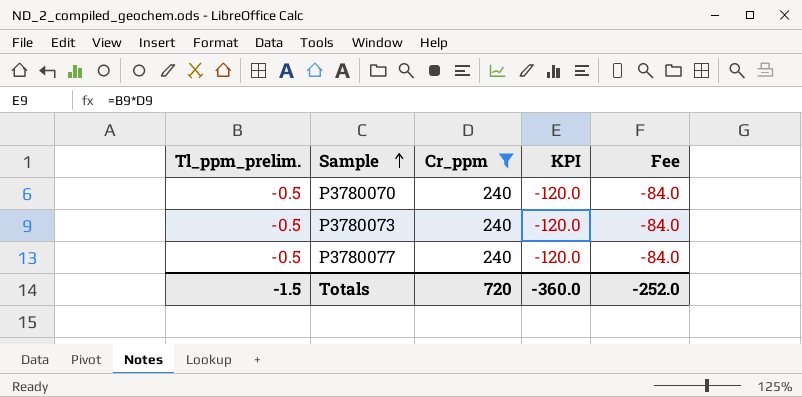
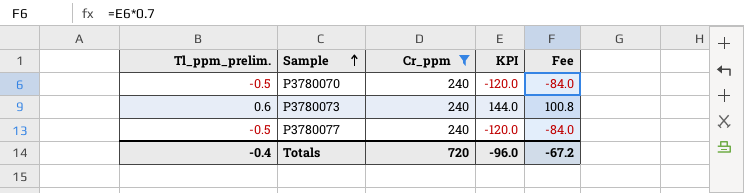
P3780073 | Tl_ppm_prelim.: -0.5 -> 0.6
P3780073 | KPI: -120.0 -> 144.0
P3780073 | Fee: -84.0 -> 100.8
Totals | Tl_ppm_prelim.: -1.5 -> -0.4
Totals | KPI: -360.0 -> -96.0
Totals | Fee: -252.0 -> -67.2

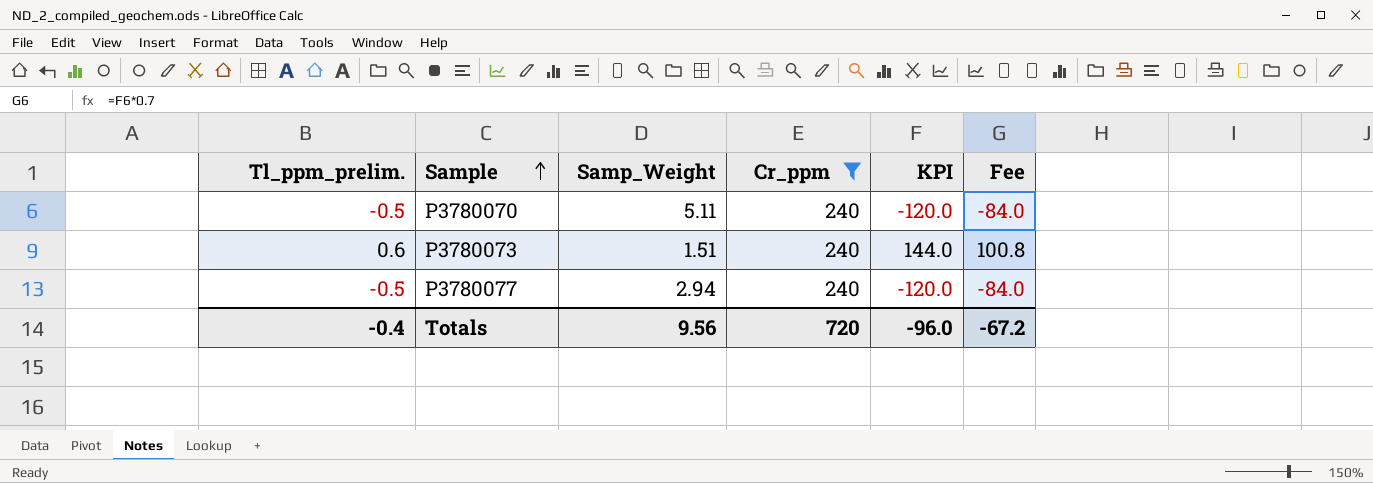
column Samp_Weight | position: none -> 3

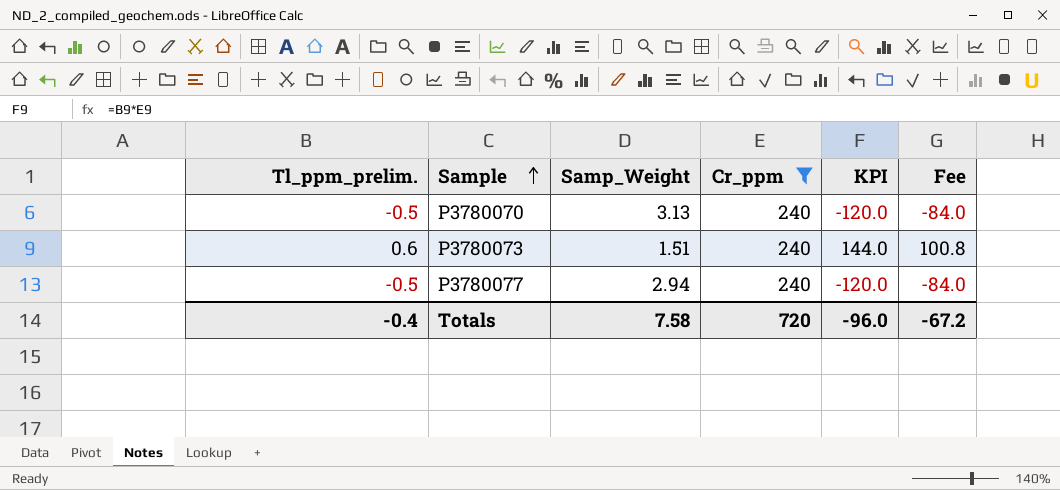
P3780070 | Samp_Weight: 5.11 -> 3.13
Totals | Samp_Weight: 9.56 -> 7.58

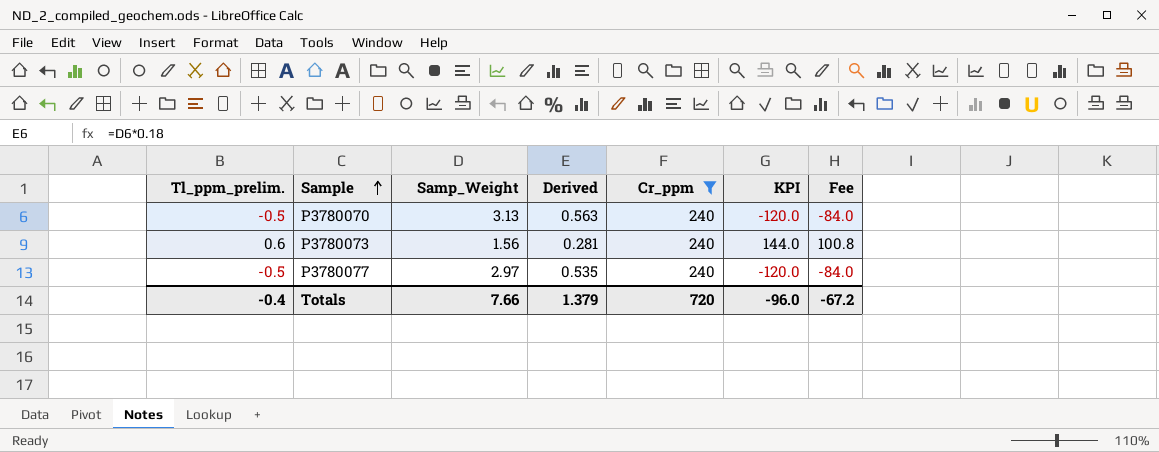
column Derived | formula: none -> [Samp_Weight] * 0.18
P3780073 | Samp_Weight: 1.51 -> 1.56
P3780077 | Samp_Weight: 2.94 -> 2.97
Totals | Samp_Weight: 7.58 -> 7.66

